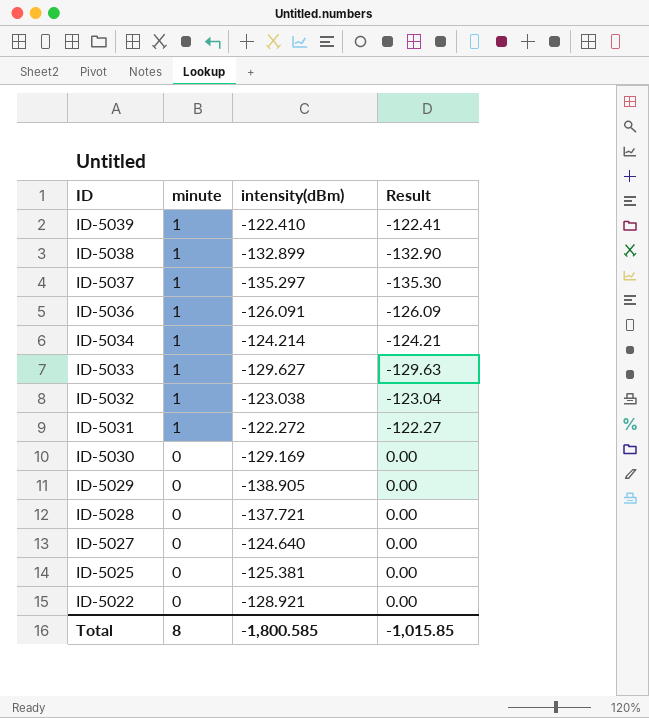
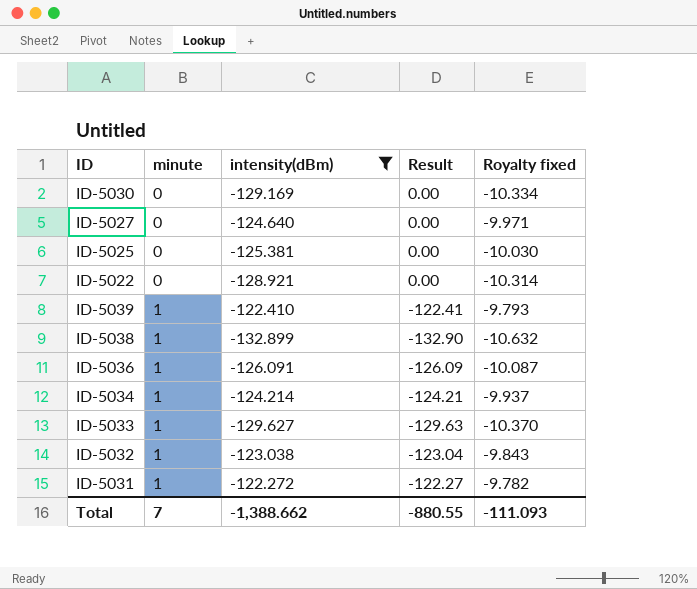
filter: none -> intensity(dBm) >= -132.899
row order: ID descending -> minute ascending
column Royalty fixed | formula: none -> [intensity(dBm)] * 0.08
Total | minute: 8 -> 7
Total | intensity(dBm): -1,800.585 -> -1,388.662
Total | Result: -1,015.85 -> -880.55

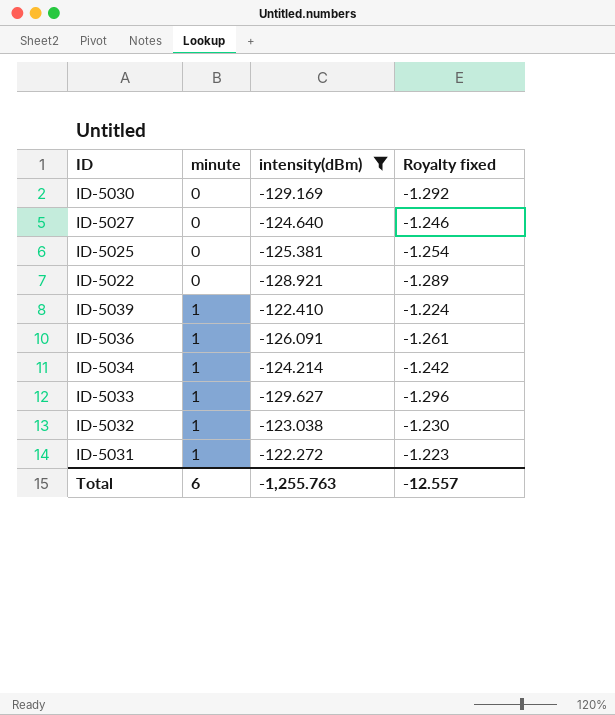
column Result | formula: [minute] * [intensity(dBm)] -> none
column Royalty fixed | formula: [intensity(dBm)] * 0.08 -> [intensity(dBm)] * 0.01
row ID-5038: 1 | -132.899 | -132.90 | -10.632 -> none
Total | minute: 7 -> 6
Total | intensity(dBm): -1,388.662 -> -1,255.763
Total | Royalty fixed: -111.093 -> -12.557

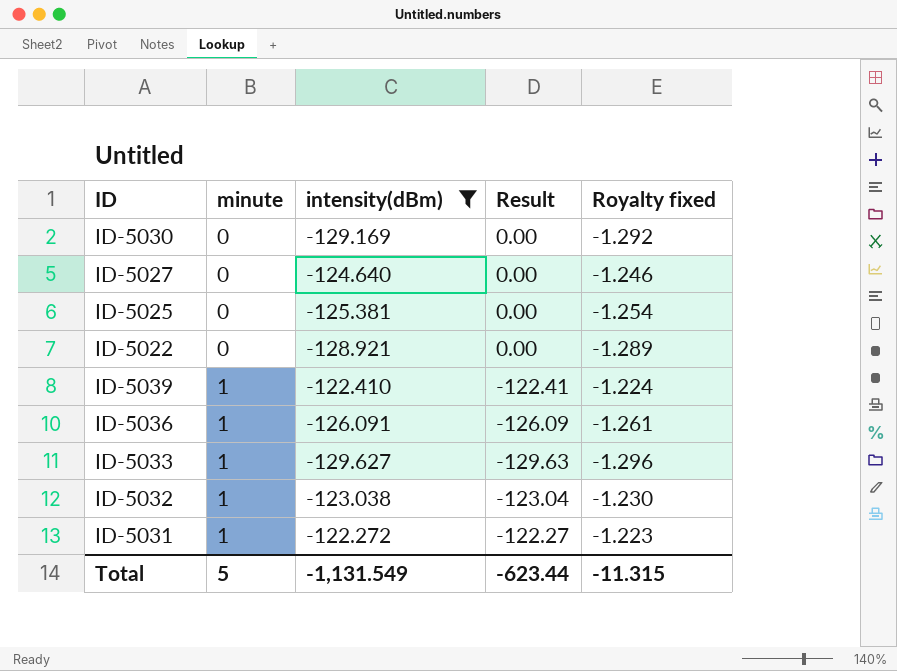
column Result | formula: none -> [minute] * [intensity(dBm)]
row ID-5034: 1 | -124.214 | -1.242 -> none
Total | minute: 6 -> 5
Total | intensity(dBm): -1,255.763 -> -1,131.549
Total | Royalty fixed: -12.557 -> -11.315

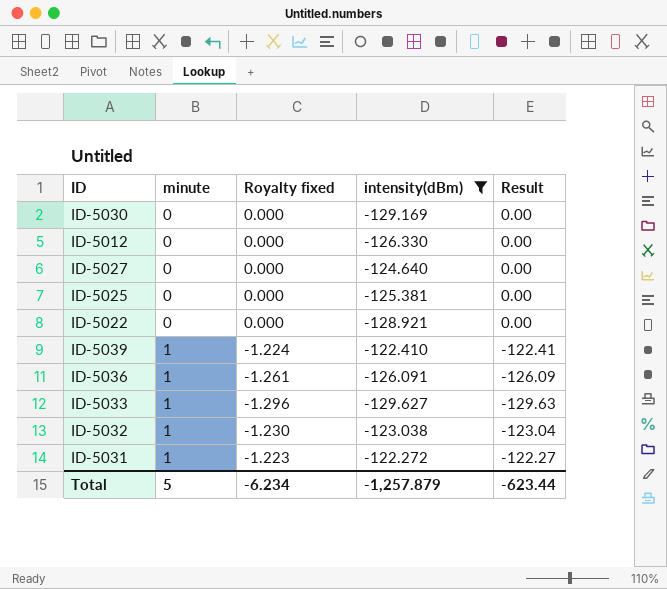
column Royalty fixed | formula: [intensity(dBm)] * 0.01 -> [Result] * 0.01
column Royalty fixed | position: 5 -> 3
row ID-5012: none -> 0 | 0.000 | -126.330 | 0.00
Total | Royalty fixed: -11.315 -> -6.234
Total | intensity(dBm): -1,131.549 -> -1,257.879

